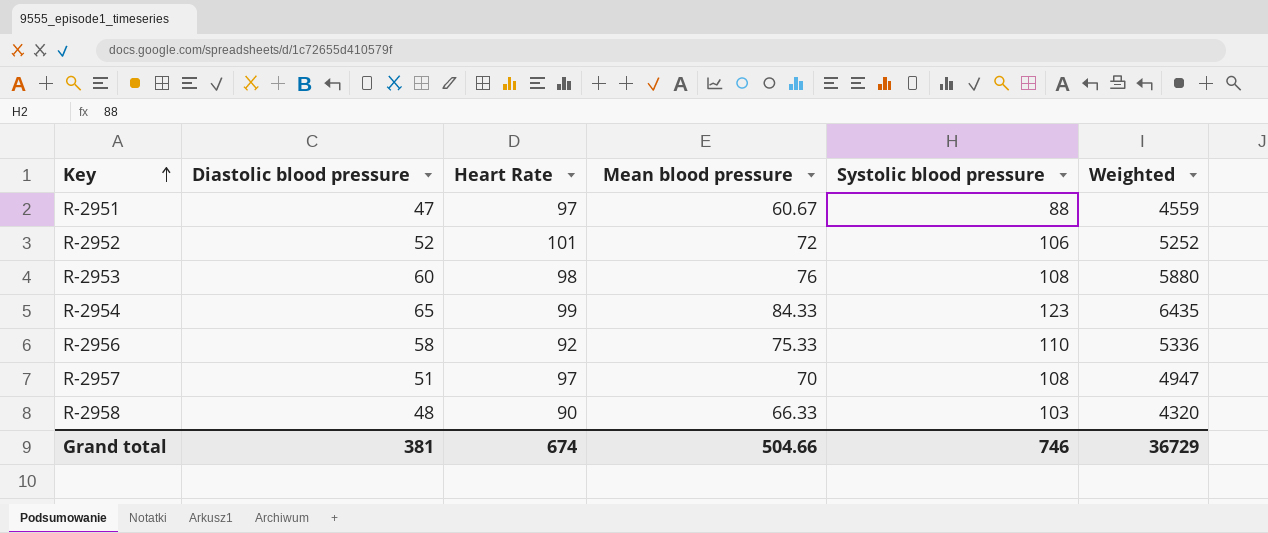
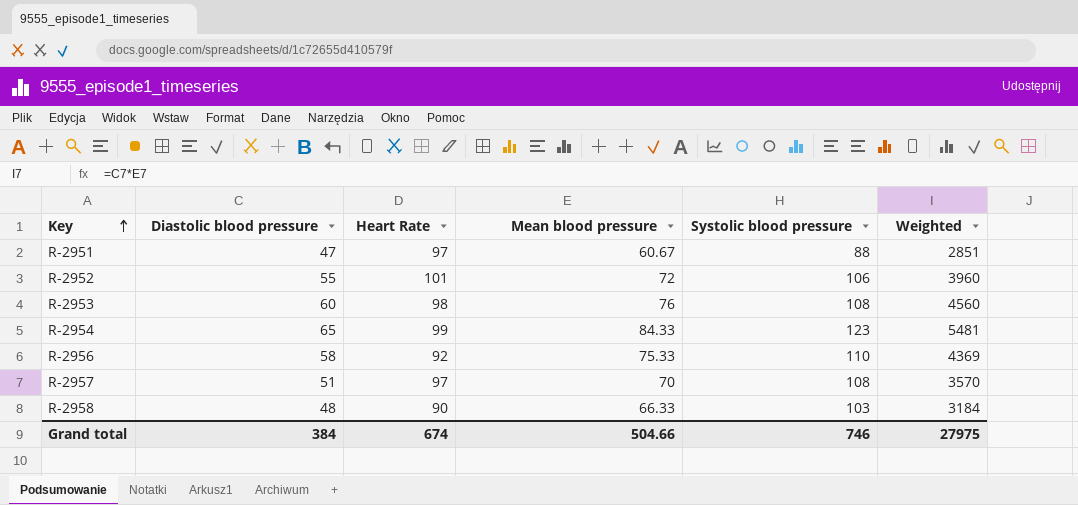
column Weighted | formula: [Diastolic blood pressure] * [Heart Rate] -> [Diastolic blood pressure] * [Mean blood pressure]
R-2952 | Diastolic blood pressure: 52 -> 55
Grand total | Diastolic blood pressure: 381 -> 384
Grand total | Weighted: 36729 -> 27975

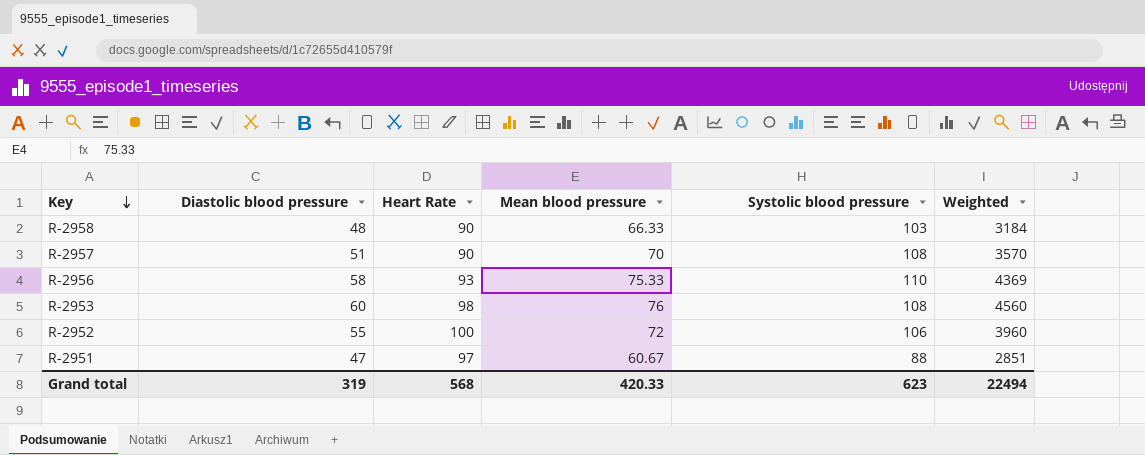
row order: Key ascending -> Key descending
row R-2954: 65 | 99 | 84.33 | 123 | 5481 -> none
R-2957 | Heart Rate: 97 -> 90
R-2956 | Heart Rate: 92 -> 93
R-2952 | Heart Rate: 101 -> 100
Grand total | Diastolic blood pressure: 384 -> 319
Grand total | Heart Rate: 674 -> 568
Grand total | Mean blood pressure: 504.66 -> 420.33
Grand total | Systolic blood pressure: 746 -> 623
Grand total | Weighted: 27975 -> 22494

